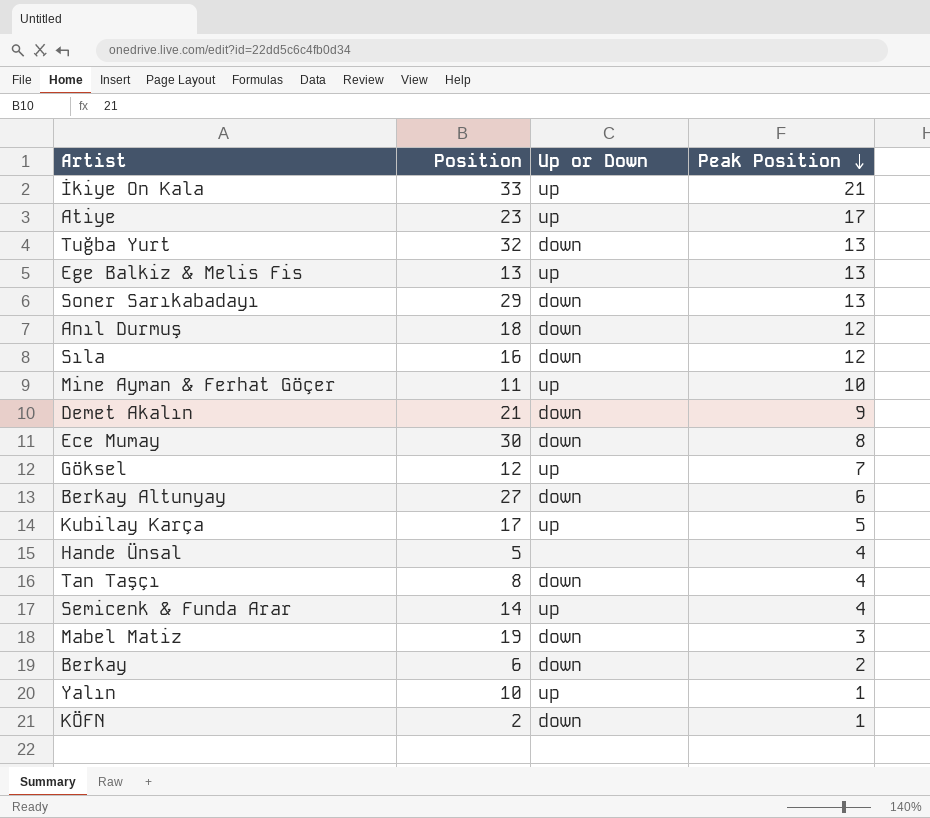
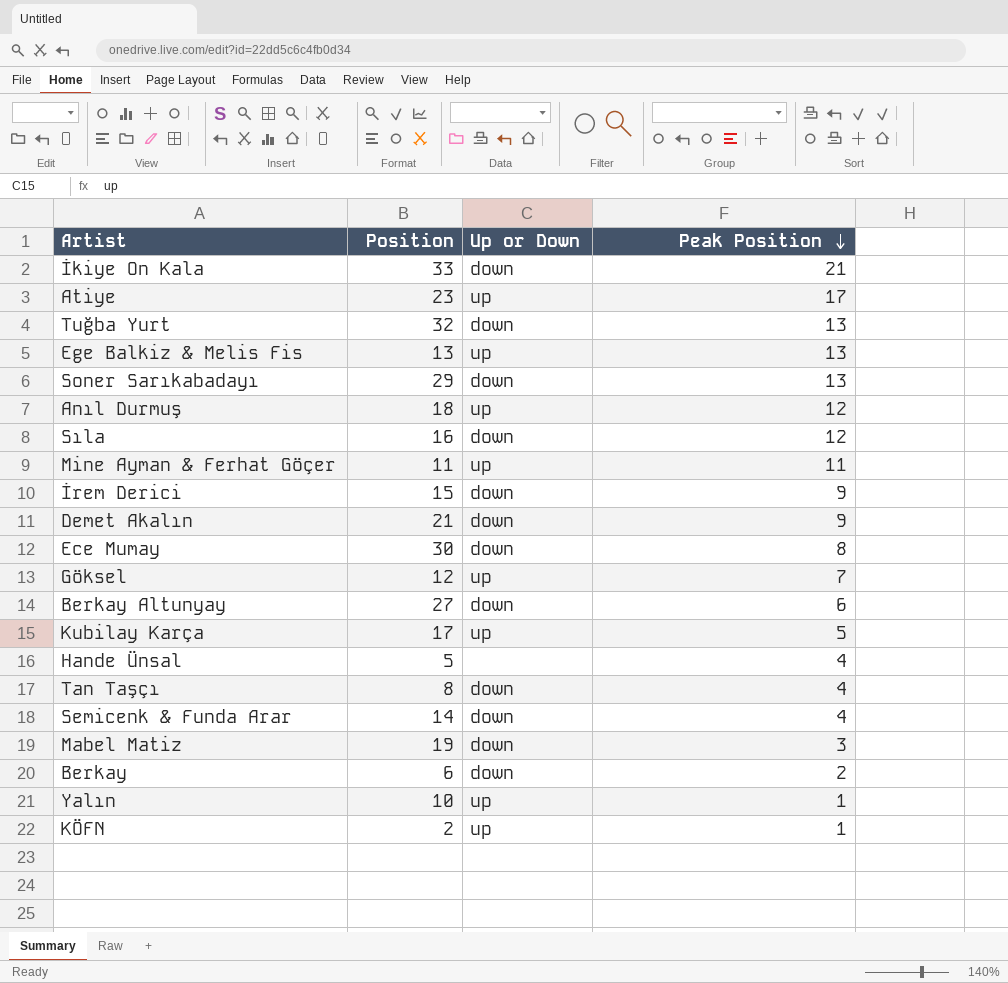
İkiye On Kala | Up or Down: up -> down
Anıl Durmuş | Up or Down: down -> up
Mine Ayman & Ferhat Göçer | Peak Position: 10 -> 11
row İrem Derici: none -> 15 | down | 9
Semicenk & Funda Arar | Up or Down: up -> down
KÖFN | Up or Down: down -> up

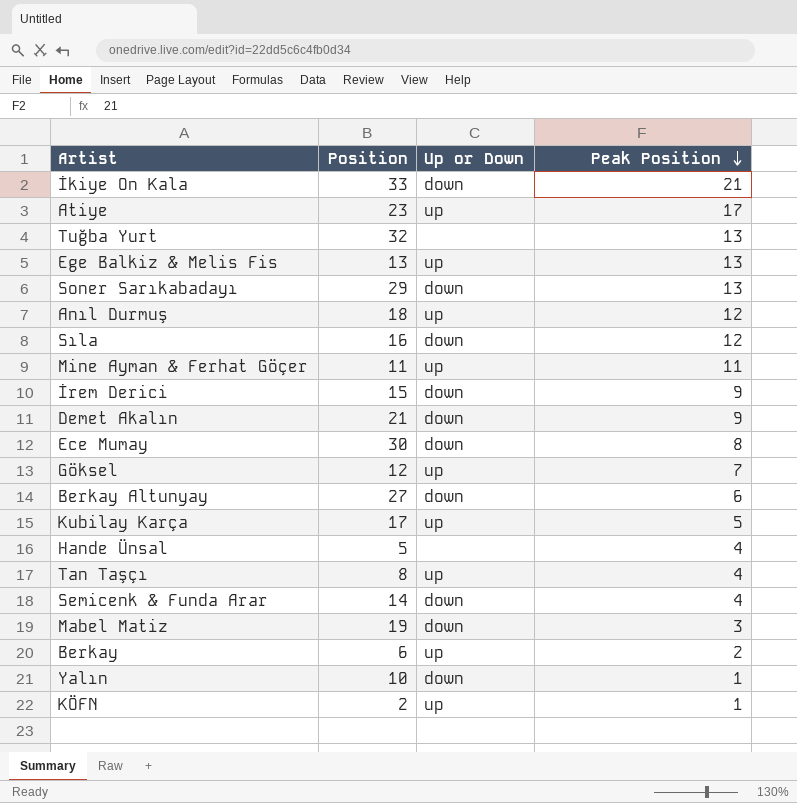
Tuğba Yurt | Up or Down: down -> none
Tan Taşçı | Up or Down: down -> up
Berkay | Up or Down: down -> up
Yalın | Up or Down: up -> down

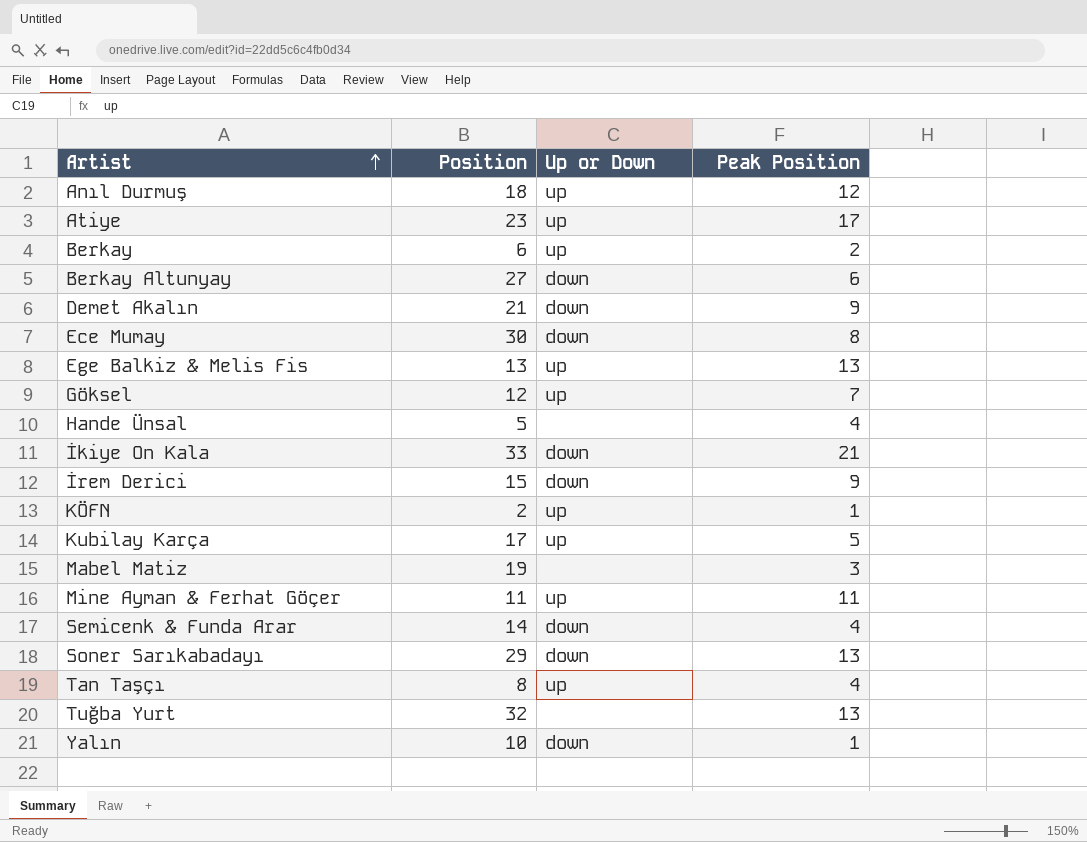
row order: Peak Position descending -> Artist ascending
row Sıla: 16 | down | 12 -> none
Mabel Matiz | Up or Down: down -> none

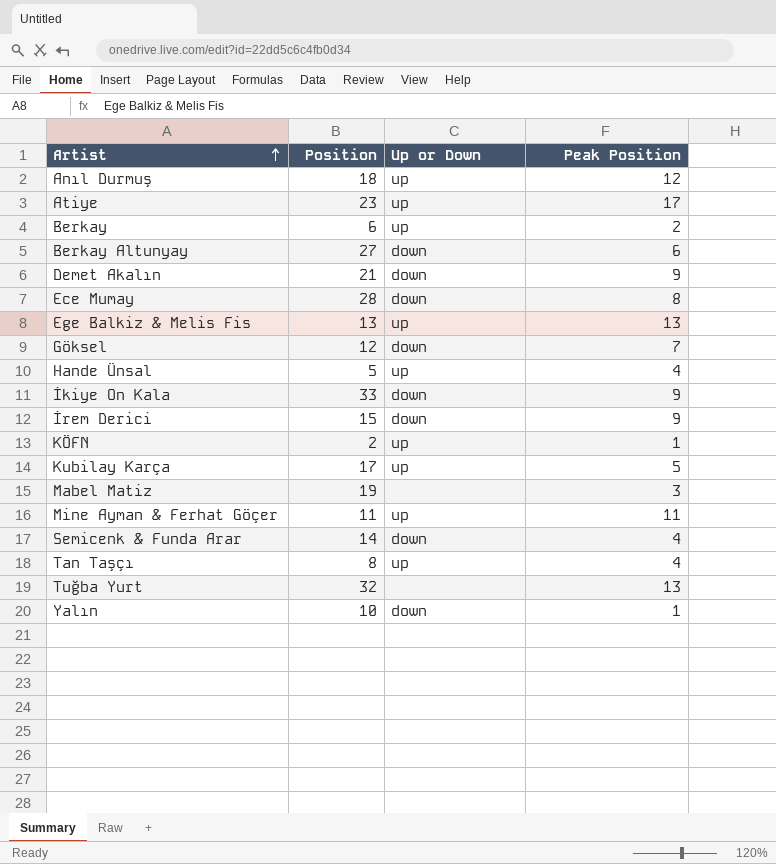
row Soner Sarıkabadayı: 29 | down | 13 -> none
Ece Mumay | Position: 30 -> 28
Göksel | Up or Down: up -> down
Hande Ünsal | Up or Down: none -> up
İkiye On Kala | Peak Position: 21 -> 9

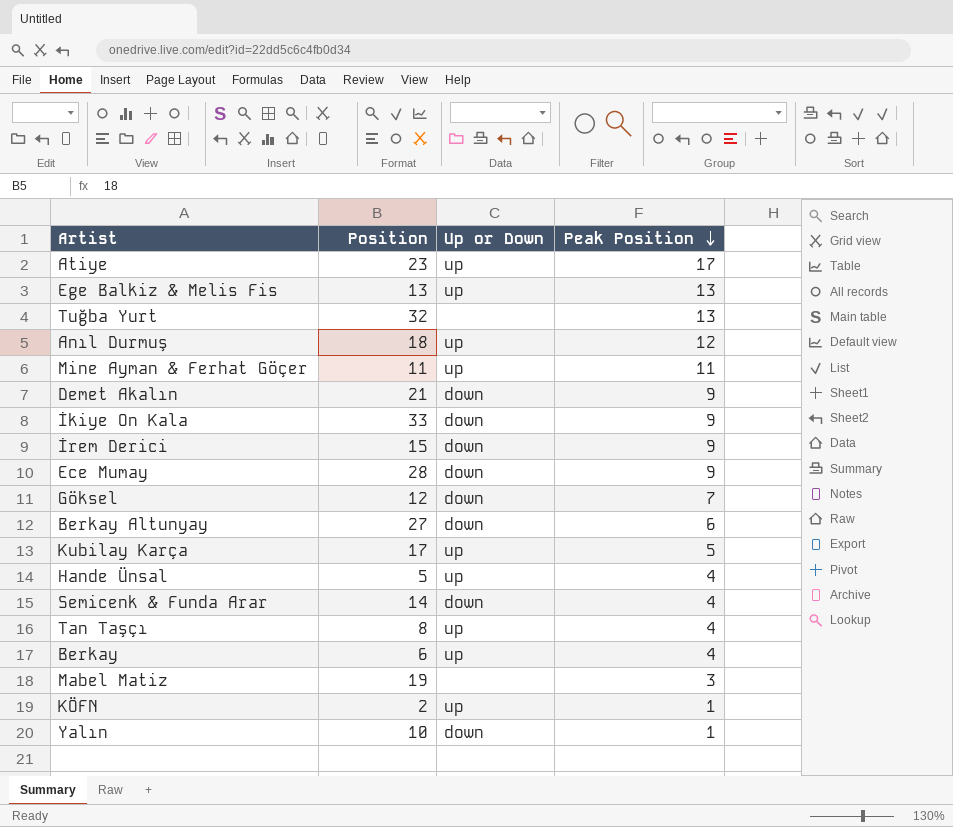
row order: Artist ascending -> Peak Position descending
Ece Mumay | Peak Position: 8 -> 9
Berkay | Peak Position: 2 -> 4

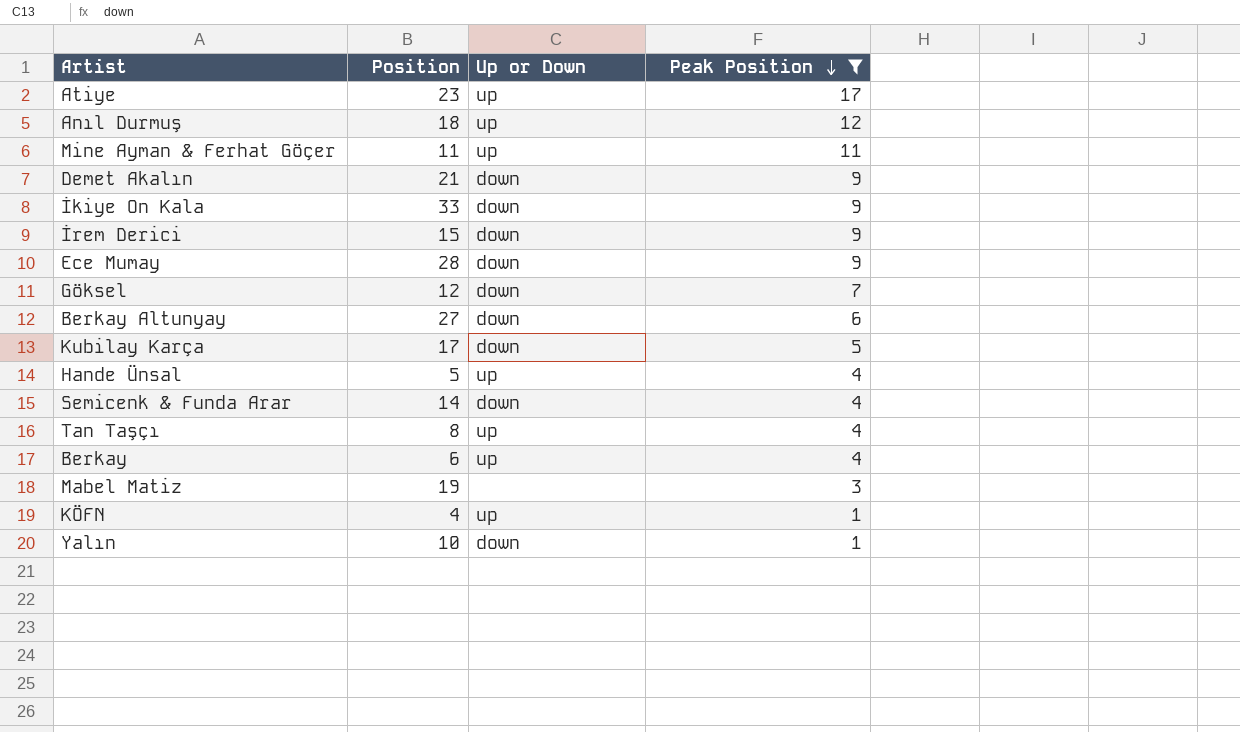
filter: none -> Peak Position != 13
Kubilay Karça | Up or Down: up -> down
KÖFN | Position: 2 -> 4

